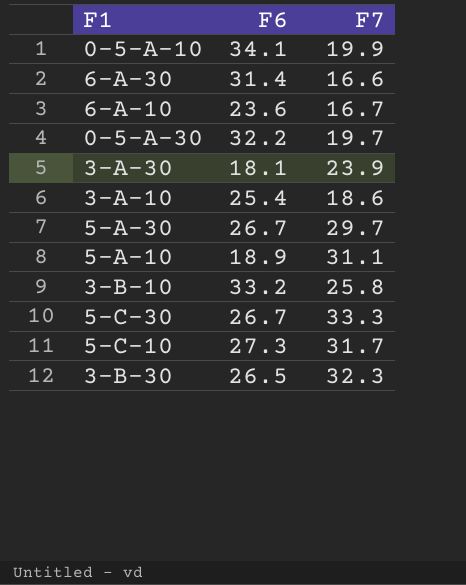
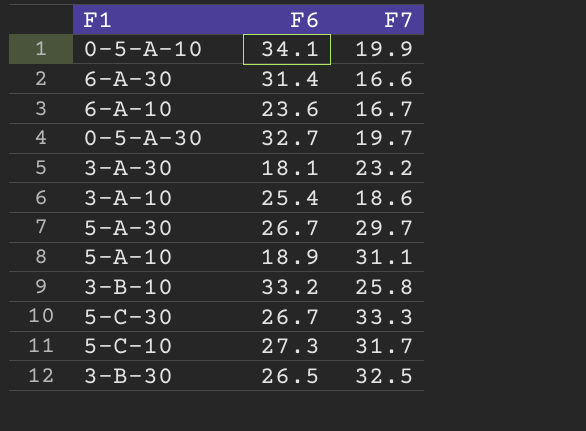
0-5-A-30 | F6: 32.2 -> 32.7
3-A-30 | F7: 23.9 -> 23.2
3-B-30 | F7: 32.3 -> 32.5

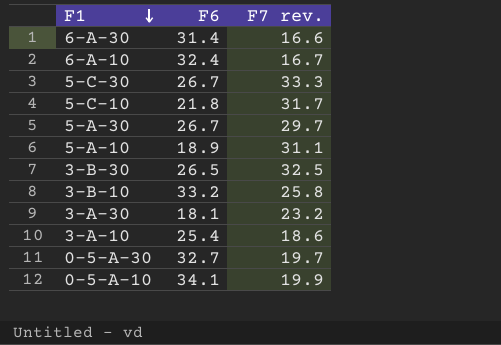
row order: none -> F1 descending
column name: F7 -> F7 rev.
6-A-10 | F6: 23.6 -> 32.4
5-C-10 | F6: 27.3 -> 21.8

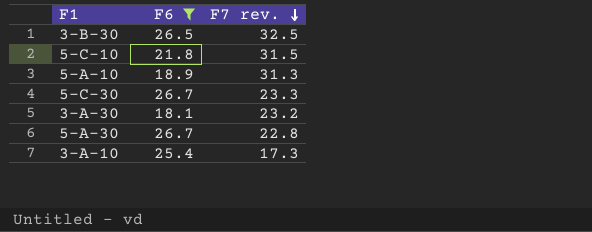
filter: none -> F6 <= 26.7
row order: F1 descending -> F7 rev. descending
5-C-10 | F7 rev.: 31.7 -> 31.5
5-A-10 | F7 rev.: 31.1 -> 31.3
5-C-30 | F7 rev.: 33.3 -> 23.3
5-A-30 | F7 rev.: 29.7 -> 22.8
3-A-10 | F7 rev.: 18.6 -> 17.3

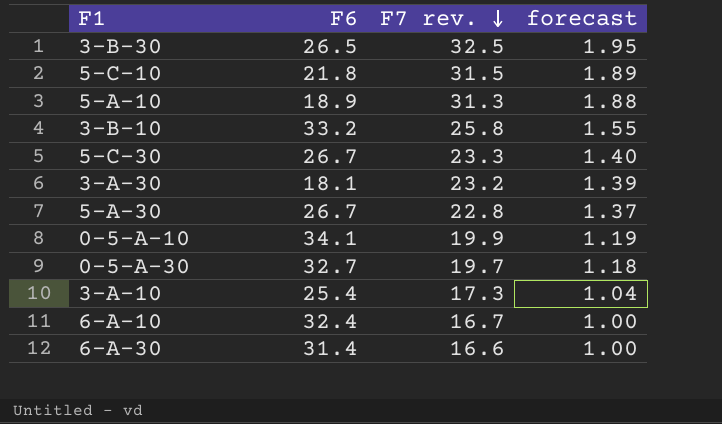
filter: F6 <= 26.7 -> none
column forecast | formula: none -> [F7 rev.] * 0.06

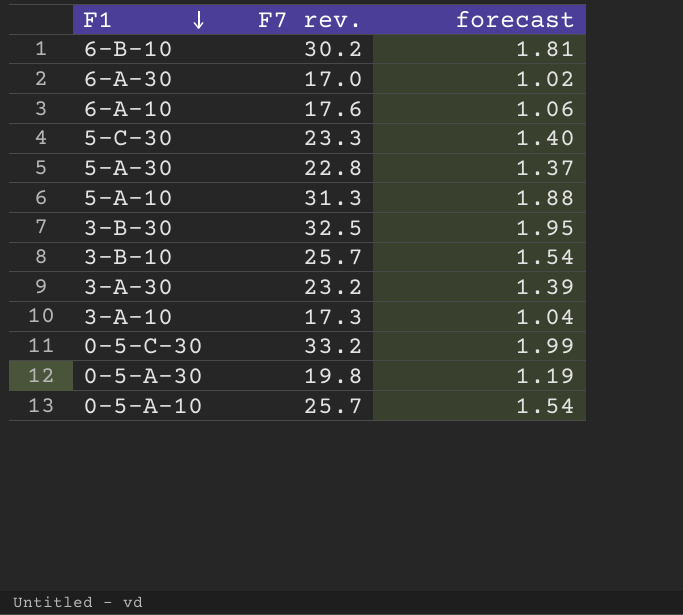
row order: F7 rev. descending -> F1 descending
column F6 | position: 2 -> none
row 5-C-10: 21.8 | 31.5 | 1.89 -> none
row 6-B-10: none -> 30.2 | 1.81
6-A-30 | F7 rev.: 16.6 -> 17.0
6-A-30 | forecast: 1.00 -> 1.02
6-A-10 | F7 rev.: 16.7 -> 17.6
6-A-10 | forecast: 1.00 -> 1.06
3-B-10 | F7 rev.: 25.8 -> 25.7
3-B-10 | forecast: 1.55 -> 1.54
row 0-5-C-30: none -> 33.2 | 1.99
0-5-A-30 | F7 rev.: 19.7 -> 19.8
0-5-A-30 | forecast: 1.18 -> 1.19
0-5-A-10 | F7 rev.: 19.9 -> 25.7
0-5-A-10 | forecast: 1.19 -> 1.54

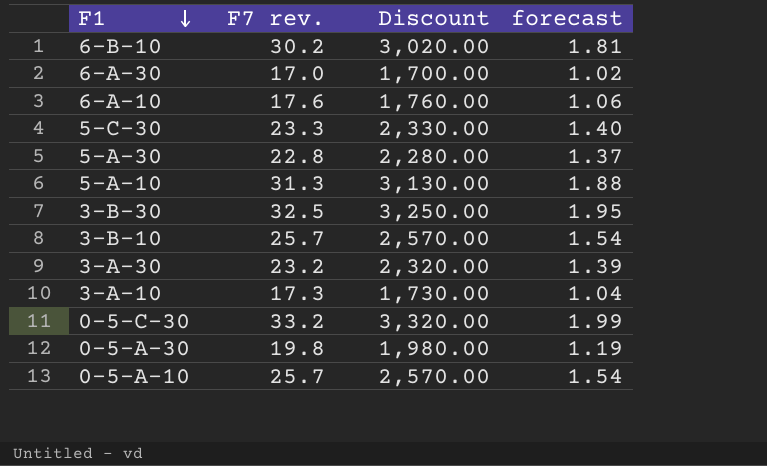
column Discount | formula: none -> [F7 rev.] * 100

